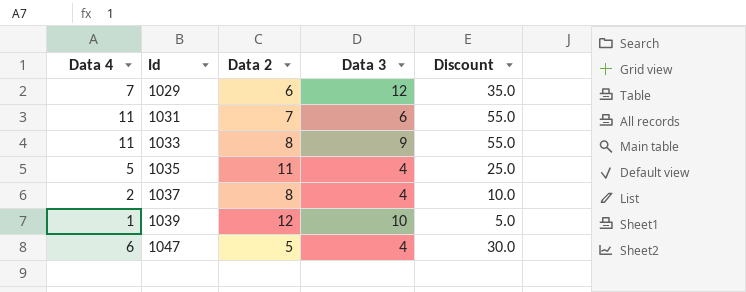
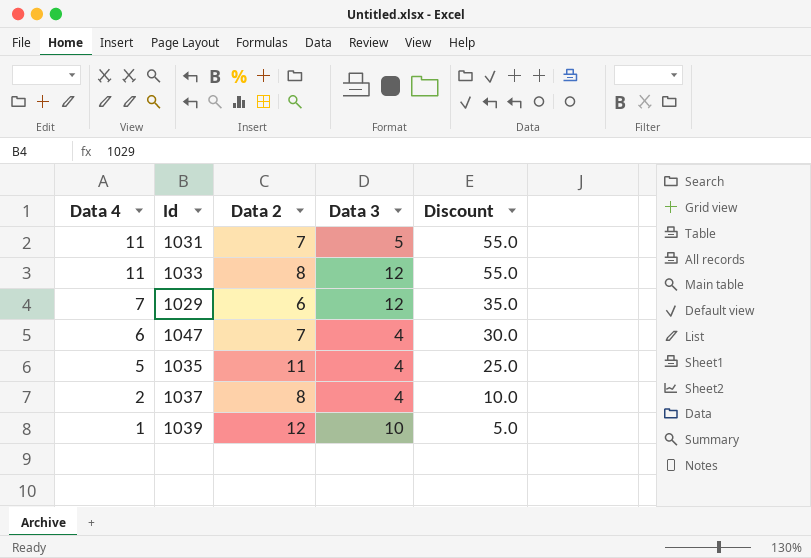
row order: Id ascending -> Data 4 descending
1031 | Data 3: 6 -> 5
1033 | Data 3: 9 -> 12
1047 | Data 2: 5 -> 7

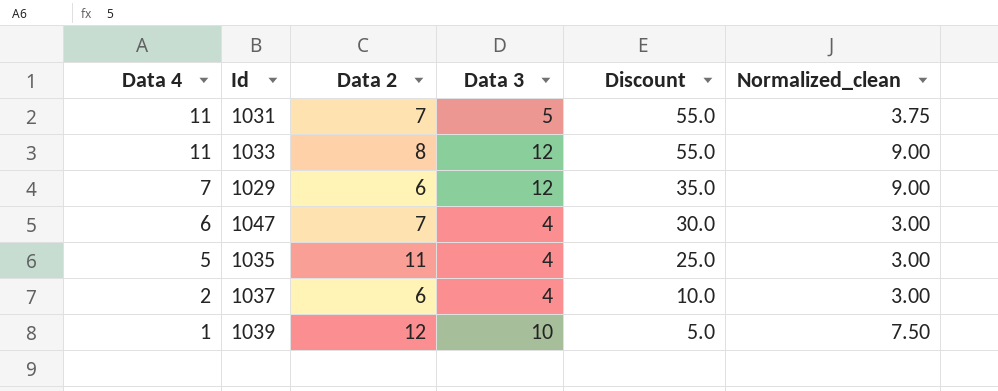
column Normalized_clean | formula: none -> [Data 3] * 0.75
1037 | Data 2: 8 -> 6

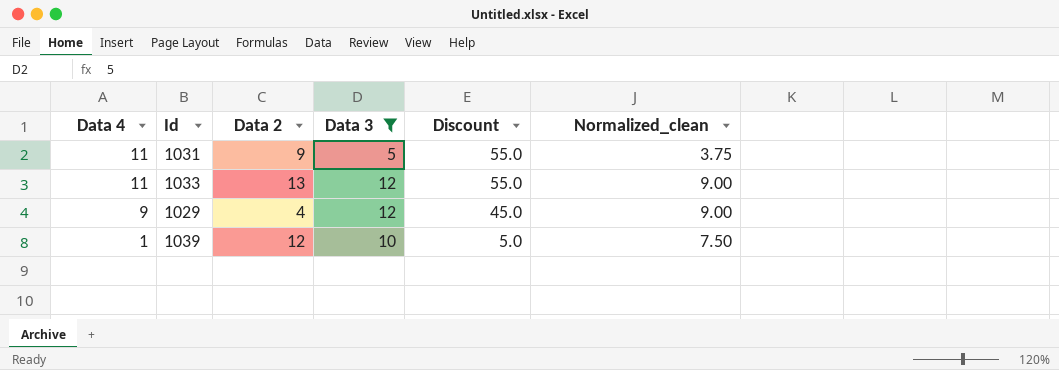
filter: none -> Data 3 != 4
1031 | Data 2: 7 -> 9
1033 | Data 2: 8 -> 13
1029 | Data 4: 7 -> 9
1029 | Data 2: 6 -> 4
1029 | Discount: 35.0 -> 45.0

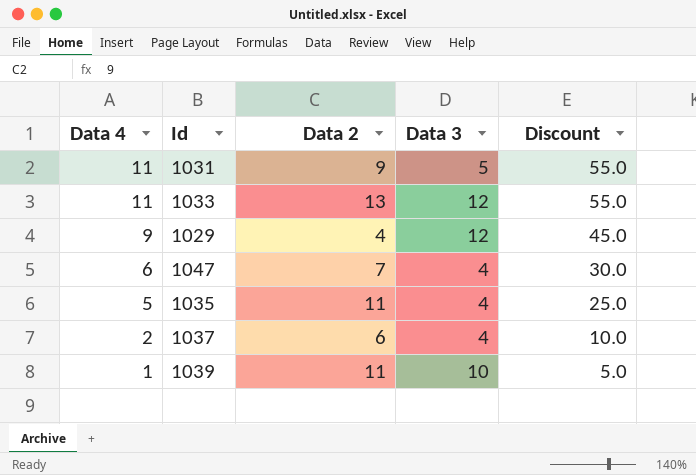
filter: Data 3 != 4 -> none
column Normalized_clean | formula: [Data 3] * 0.75 -> none
1039 | Data 2: 12 -> 11

